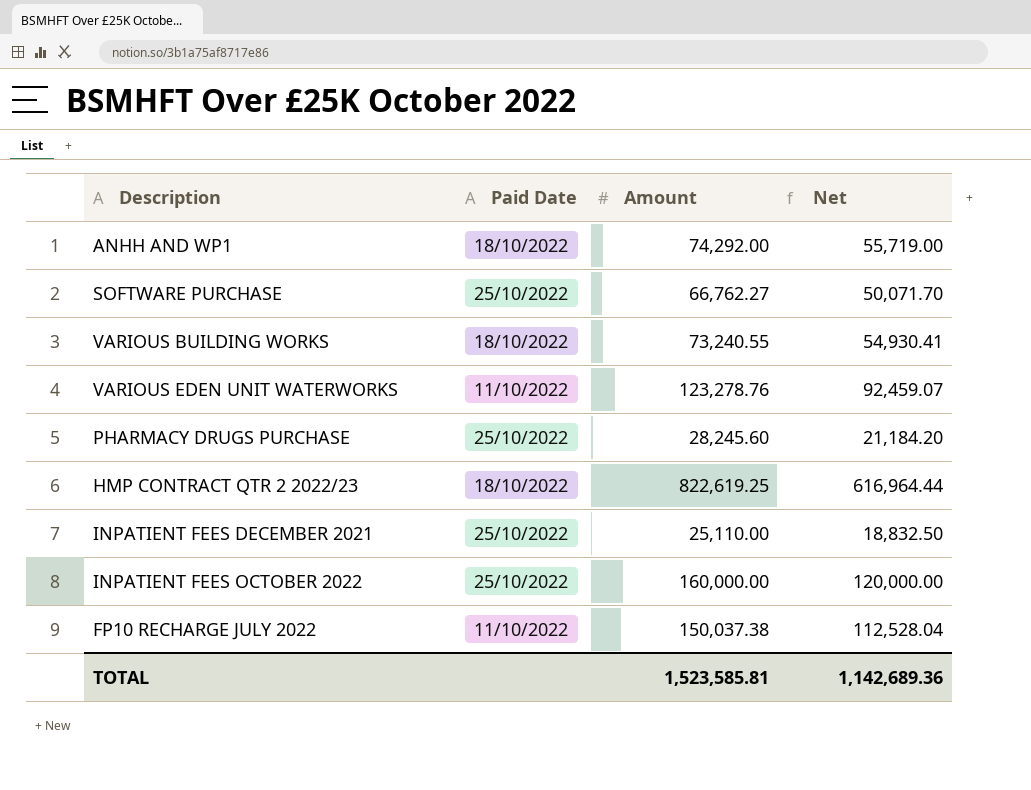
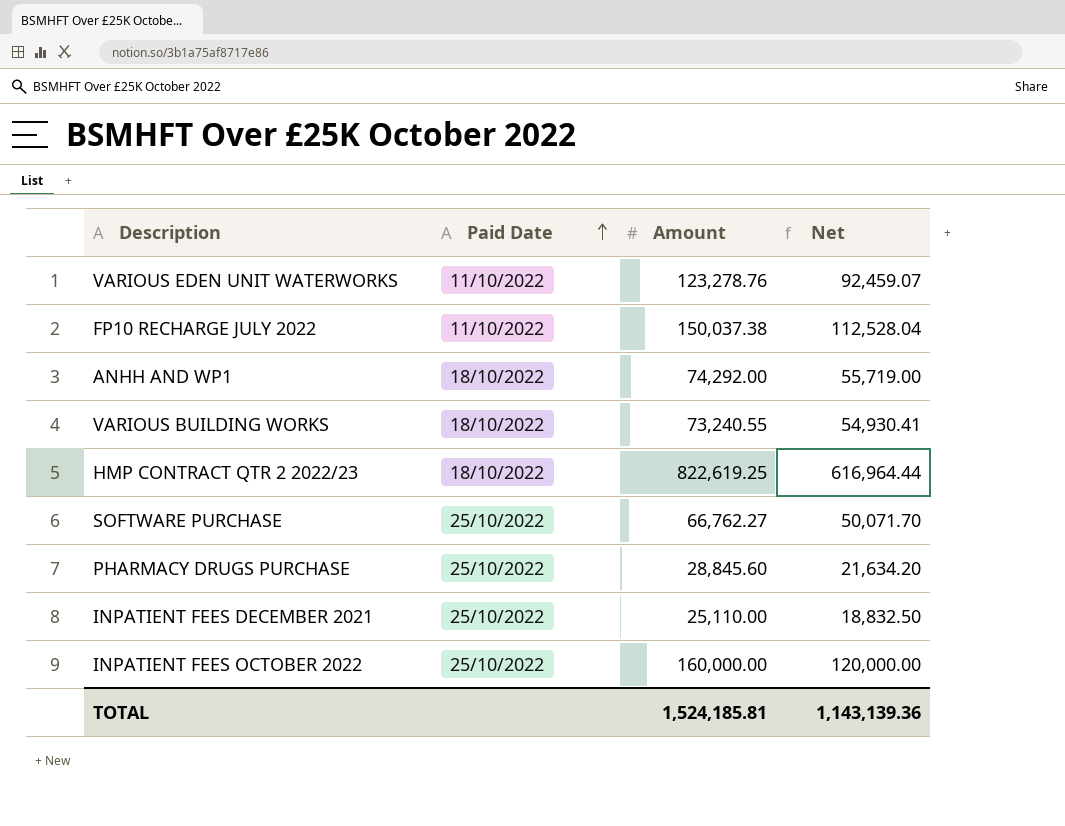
row order: none -> Paid Date ascending
PHARMACY DRUGS PURCHASE | Amount: 28,245.60 -> 28,845.60
PHARMACY DRUGS PURCHASE | Net: 21,184.20 -> 21,634.20
TOTAL | Amount: 1,523,585.81 -> 1,524,185.81
TOTAL | Net: 1,142,689.36 -> 1,143,139.36

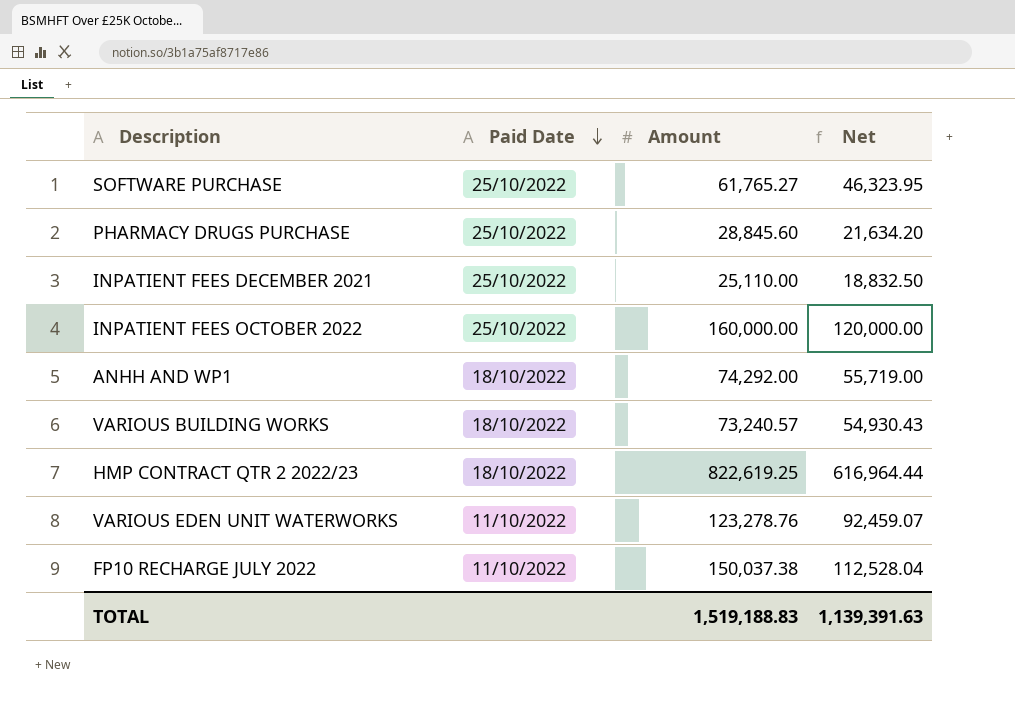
row order: Paid Date ascending -> Paid Date descending
SOFTWARE PURCHASE | Amount: 66,762.27 -> 61,765.27
SOFTWARE PURCHASE | Net: 50,071.70 -> 46,323.95
VARIOUS BUILDING WORKS | Amount: 73,240.55 -> 73,240.57
VARIOUS BUILDING WORKS | Net: 54,930.41 -> 54,930.43
TOTAL | Amount: 1,524,185.81 -> 1,519,188.83
TOTAL | Net: 1,143,139.36 -> 1,139,391.63

